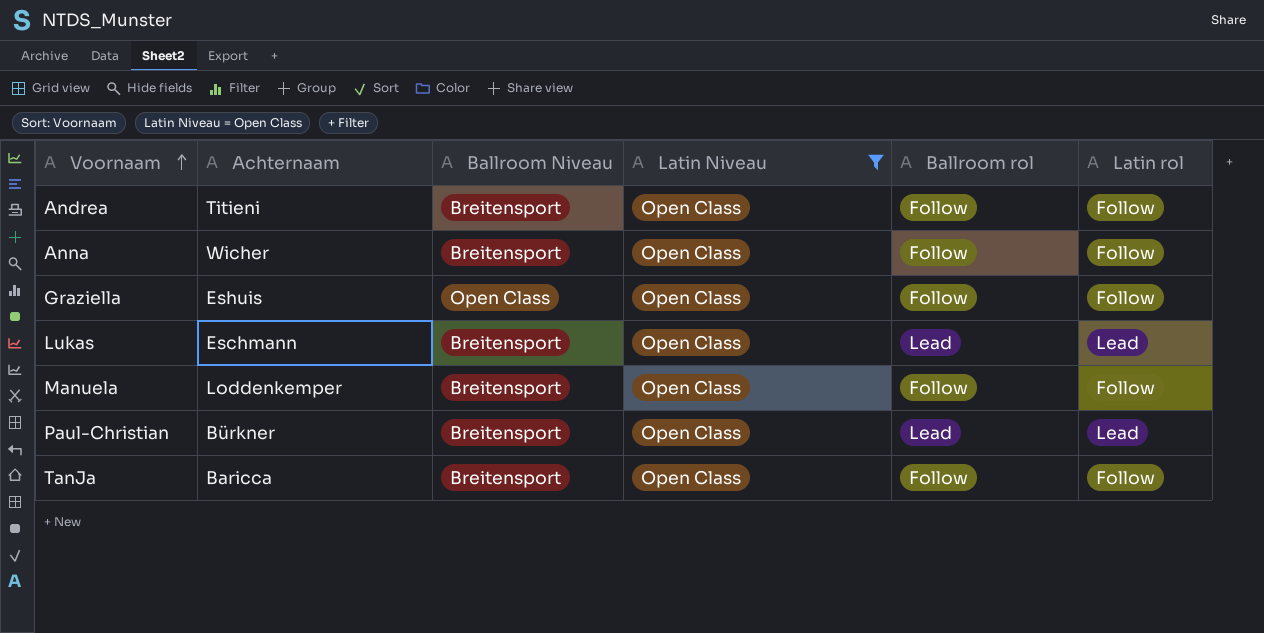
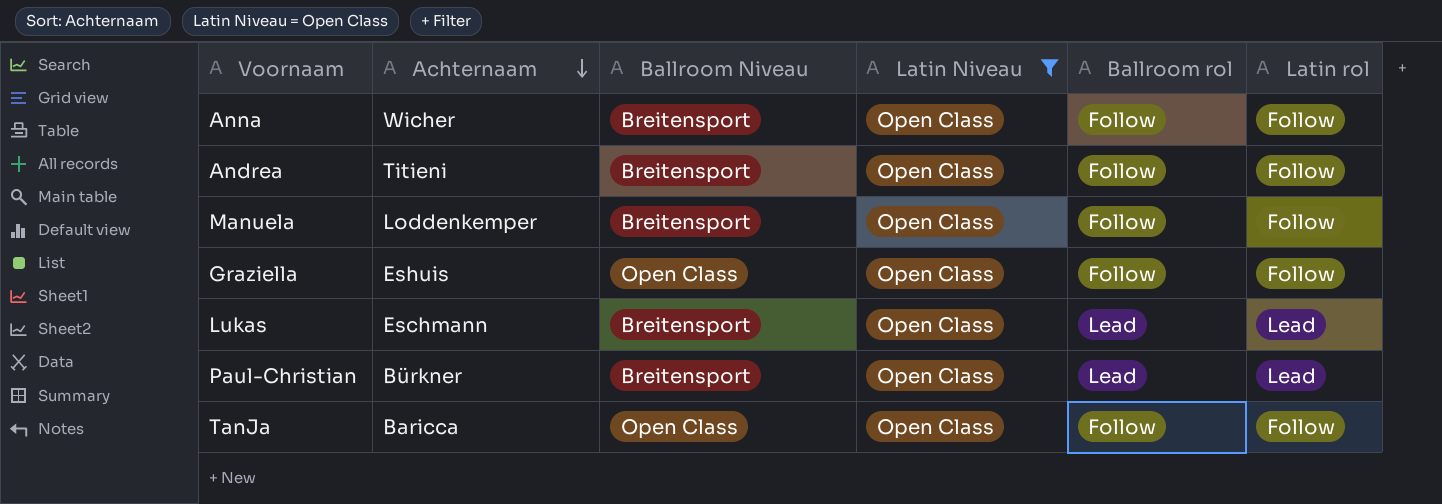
row order: Voornaam ascending -> Achternaam descending
TanJa | Ballroom Niveau: Breitensport -> Open Class

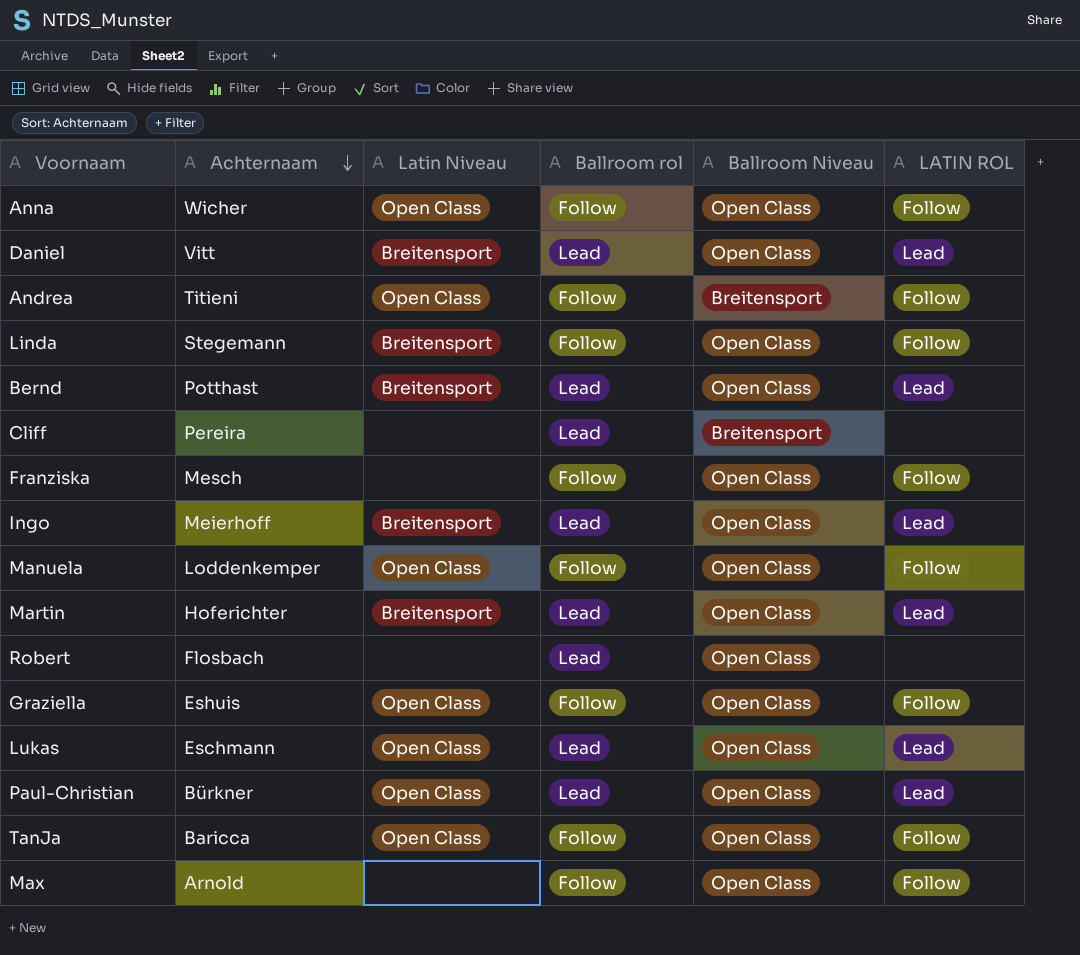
filter: Latin Niveau = Open Class -> none
column Ballroom Niveau | position: 3 -> 5
column name: Latin rol -> LATIN ROL
Anna | Ballroom Niveau: Breitensport -> Open Class
Manuela | Ballroom Niveau: Breitensport -> Open Class
Lukas | Ballroom Niveau: Breitensport -> Open Class
Paul-Christian | Ballroom Niveau: Breitensport -> Open Class

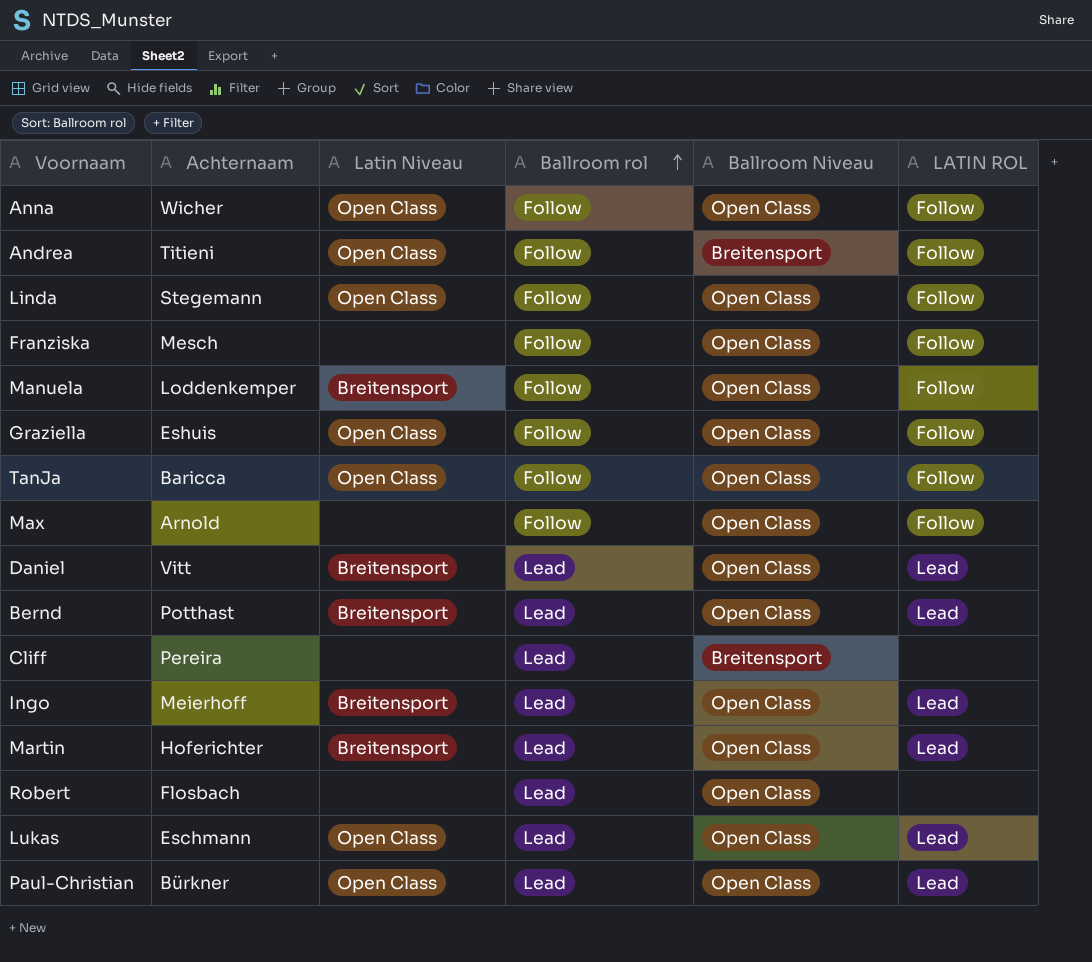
row order: Achternaam descending -> Ballroom rol ascending
Linda | Latin Niveau: Breitensport -> Open Class
Manuela | Latin Niveau: Open Class -> Breitensport

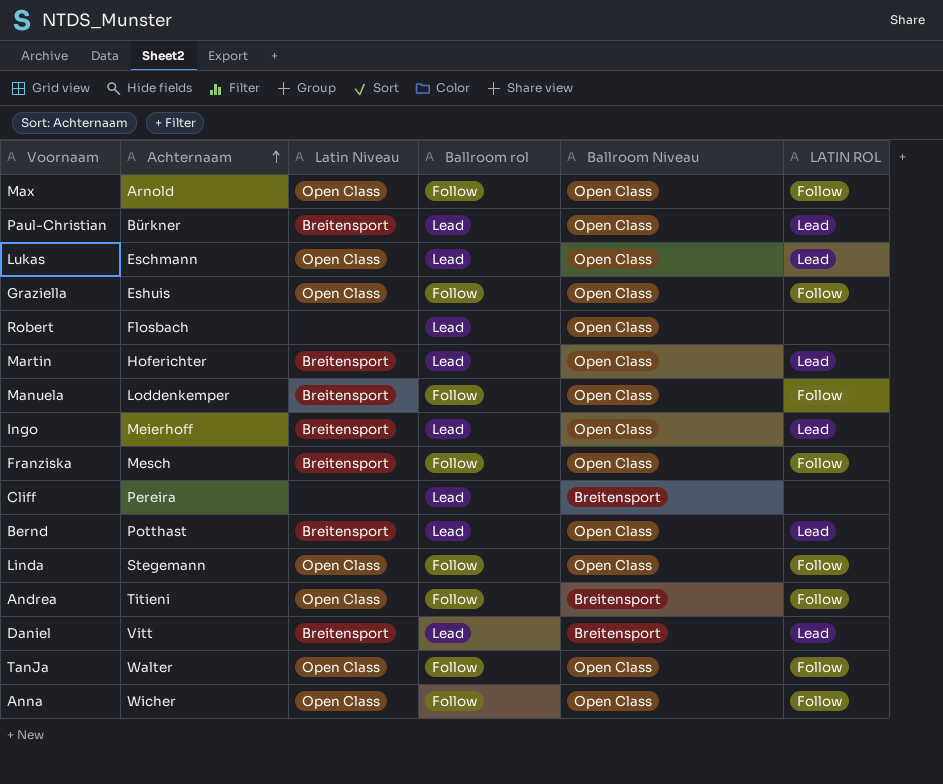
row order: Ballroom rol ascending -> Achternaam ascending
Max | Latin Niveau: none -> Open Class
Paul-Christian | Latin Niveau: Open Class -> Breitensport
Franziska | Latin Niveau: none -> Breitensport
Daniel | Ballroom Niveau: Open Class -> Breitensport
TanJa | Achternaam: Baricca -> Walter

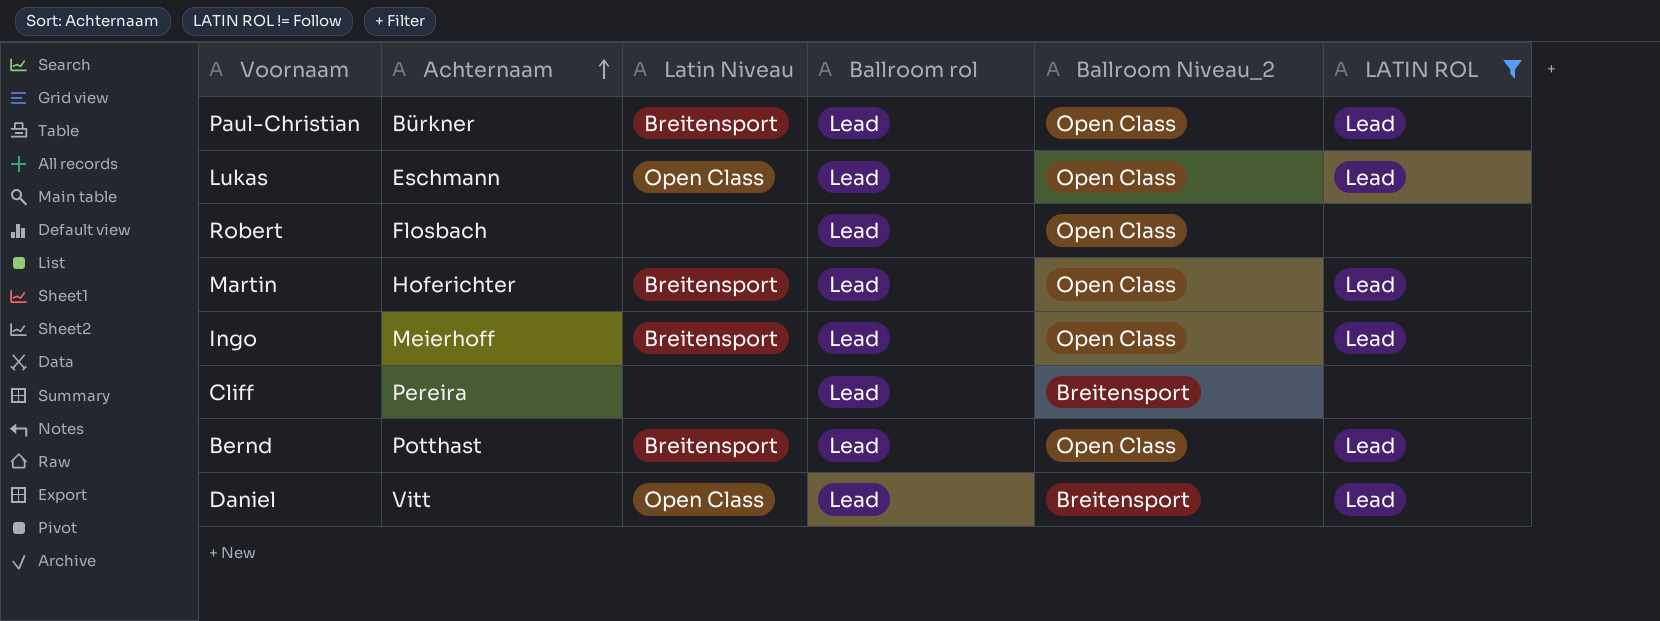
filter: none -> LATIN ROL != Follow
column name: Ballroom Niveau -> Ballroom Niveau_2
Daniel | Latin Niveau: Breitensport -> Open Class

